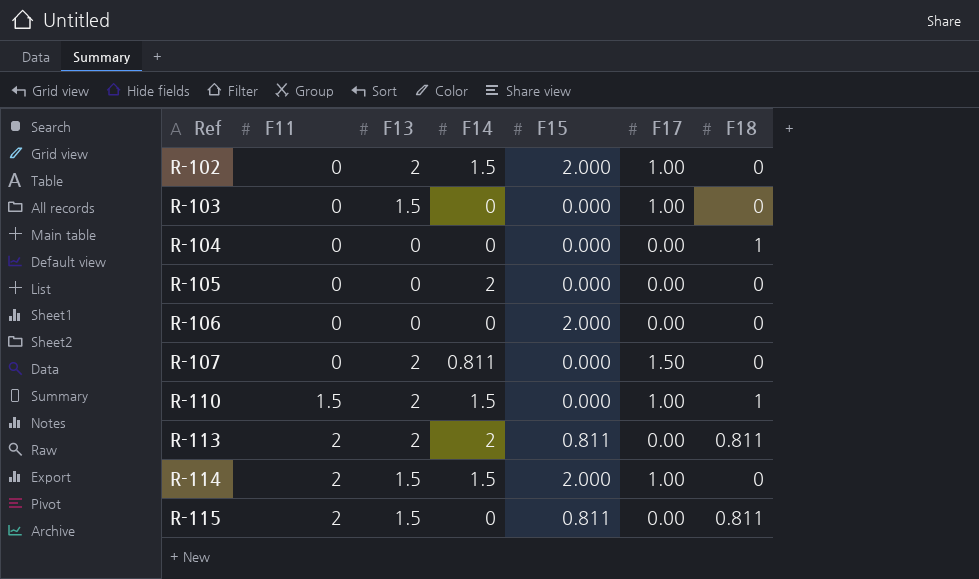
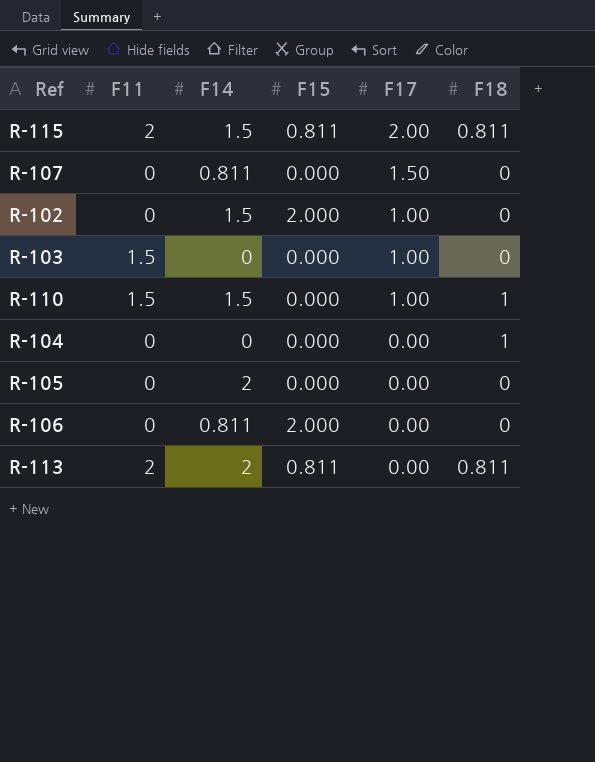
row order: Ref ascending -> F17 descending
column F13 | position: 3 -> none
row R-114: 2 | 1.5 | 1.5 | 2.000 | 1.00 | 0 -> none
R-115 | F14: 0 -> 1.5
R-115 | F17: 0.00 -> 2.00
R-103 | F11: 0 -> 1.5
R-106 | F14: 0 -> 0.811

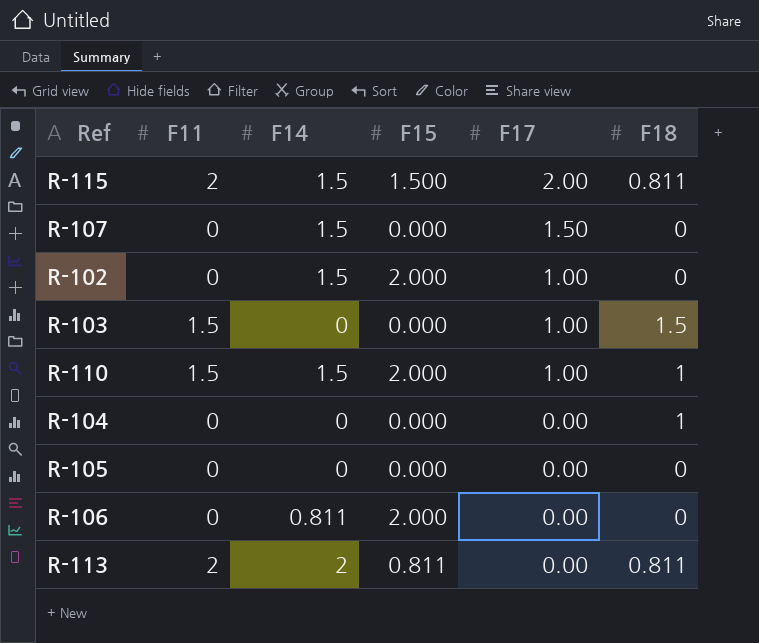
R-115 | F15: 0.811 -> 1.500
R-107 | F14: 0.811 -> 1.5
R-103 | F18: 0 -> 1.5
R-110 | F15: 0.000 -> 2.000
R-105 | F14: 2 -> 0

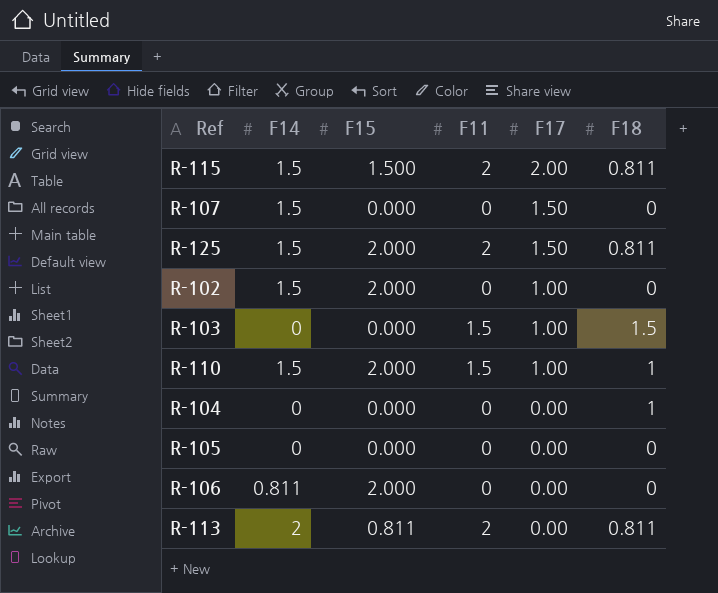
column F11 | position: 2 -> 4
row R-125: none -> 1.5 | 2.000 | 2 | 1.50 | 0.811

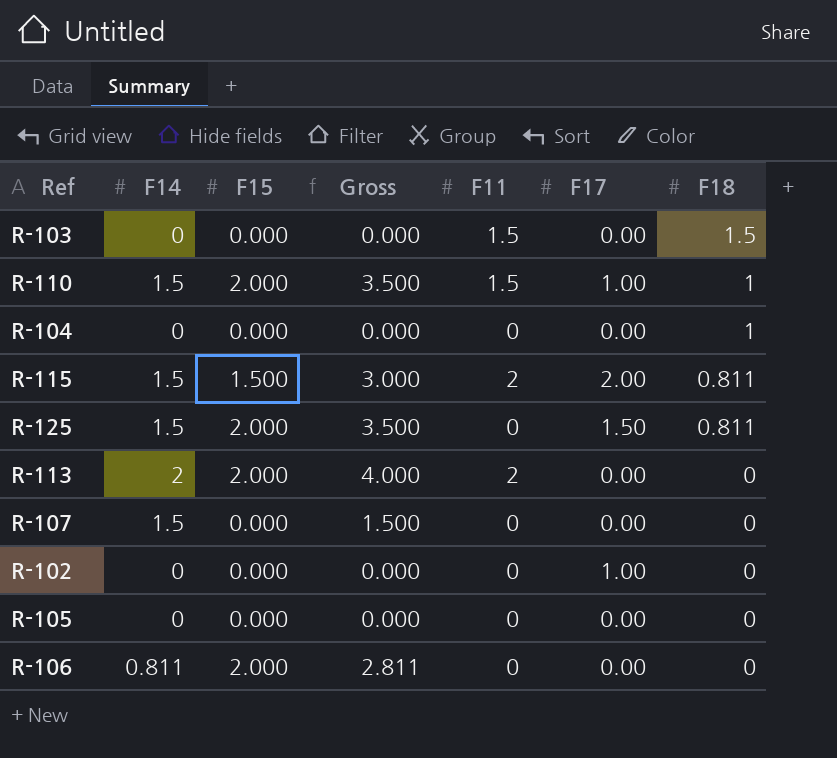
row order: F17 descending -> F18 descending
column Gross | formula: none -> [F14] + [F15]
R-103 | F17: 1.00 -> 0.00
R-125 | F11: 2 -> 0
R-113 | F15: 0.811 -> 2.000
R-113 | F18: 0.811 -> 0
R-107 | F17: 1.50 -> 0.00
R-102 | F14: 1.5 -> 0
R-102 | F15: 2.000 -> 0.000

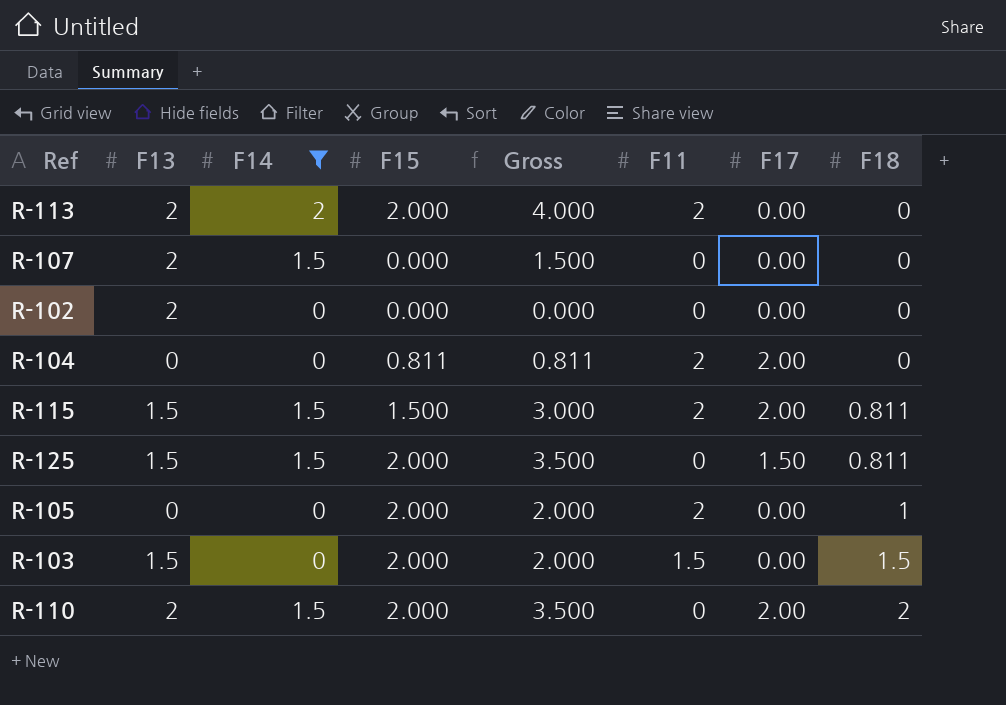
filter: none -> F14 != 0.811
row order: F18 descending -> F18 ascending
column F13 | position: none -> 2
R-102 | F17: 1.00 -> 0.00
R-104 | F15: 0.000 -> 0.811
R-104 | Gross: 0.000 -> 0.811
R-104 | F11: 0 -> 2
R-104 | F17: 0.00 -> 2.00
R-104 | F18: 1 -> 0
R-105 | F15: 0.000 -> 2.000
R-105 | Gross: 0.000 -> 2.000
R-105 | F11: 0 -> 2
R-105 | F18: 0 -> 1
R-103 | F15: 0.000 -> 2.000
R-103 | Gross: 0.000 -> 2.000
R-110 | F11: 1.5 -> 0
R-110 | F17: 1.00 -> 2.00
R-110 | F18: 1 -> 2

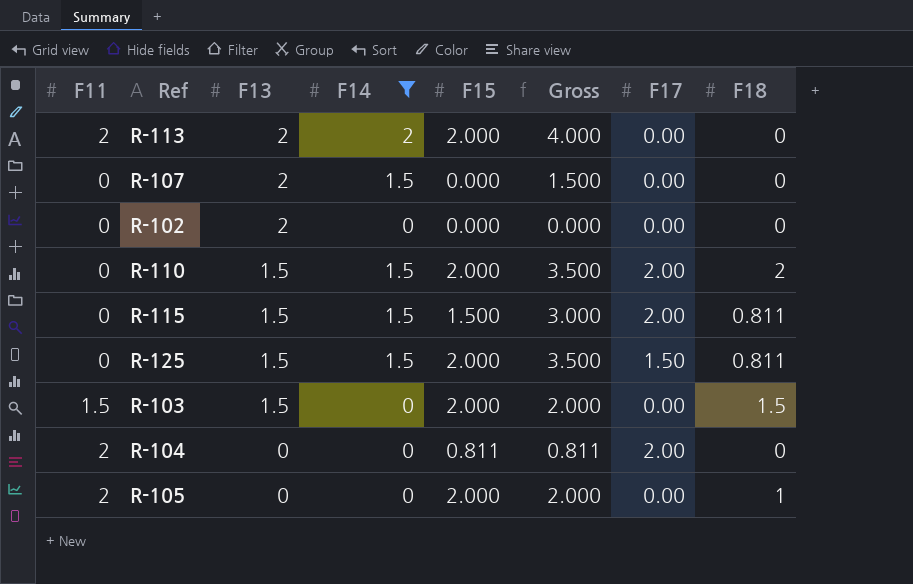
row order: F18 ascending -> F13 descending
column F11 | position: 6 -> 1
R-110 | F13: 2 -> 1.5
R-115 | F11: 2 -> 0

